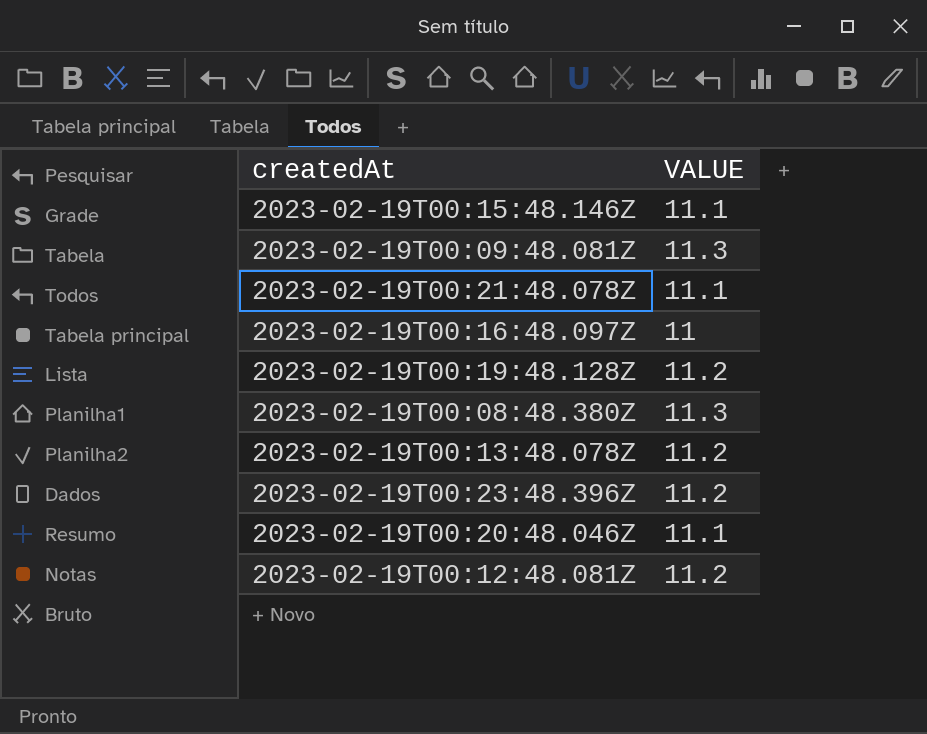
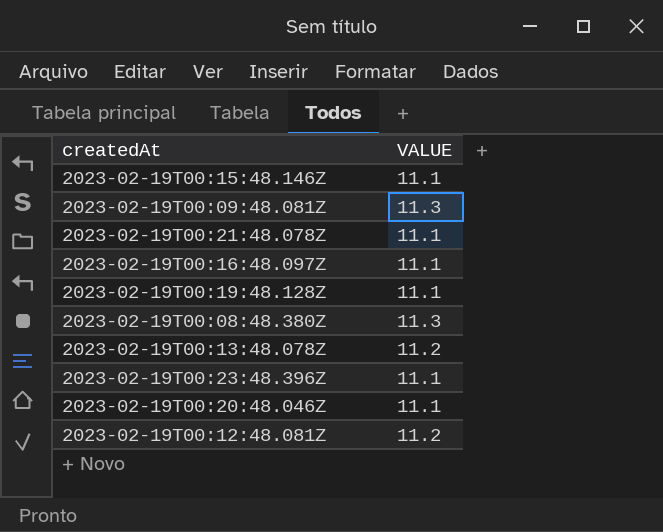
2023-02-19T00:16:48.097Z | VALUE: 11 -> 11.1
2023-02-19T00:19:48.128Z | VALUE: 11.2 -> 11.1
2023-02-19T00:23:48.396Z | VALUE: 11.2 -> 11.1

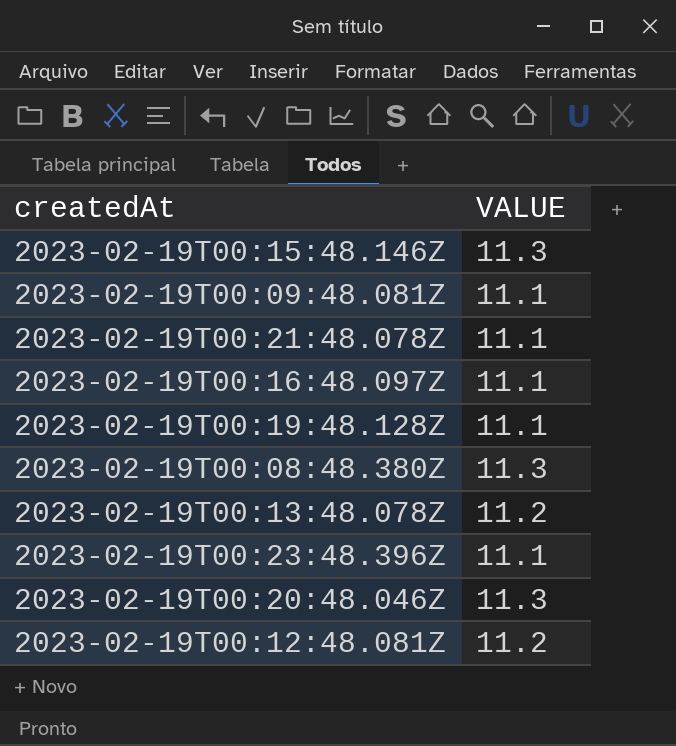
2023-02-19T00:15:48.146Z | VALUE: 11.1 -> 11.3
2023-02-19T00:09:48.081Z | VALUE: 11.3 -> 11.1
2023-02-19T00:20:48.046Z | VALUE: 11.1 -> 11.3

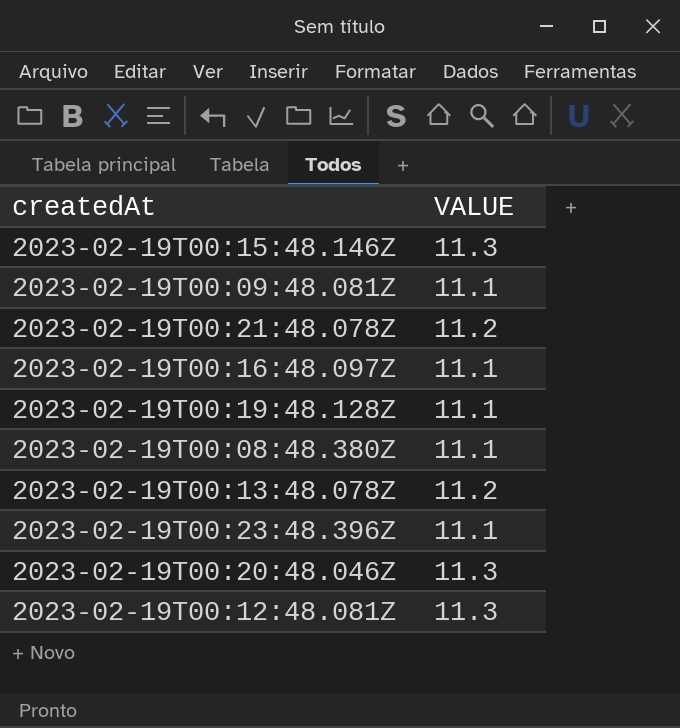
2023-02-19T00:21:48.078Z | VALUE: 11.1 -> 11.2
2023-02-19T00:08:48.380Z | VALUE: 11.3 -> 11.1
2023-02-19T00:12:48.081Z | VALUE: 11.2 -> 11.3

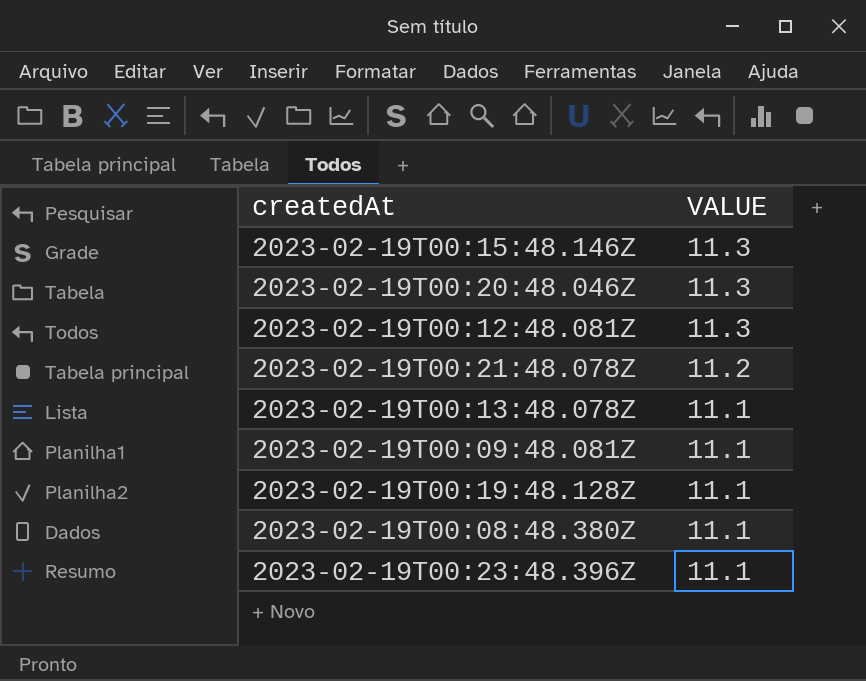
row order: none -> VALUE descending
row 2023-02-19T00:16:48.097Z: 11.1 -> none
2023-02-19T00:13:48.078Z | VALUE: 11.2 -> 11.1

